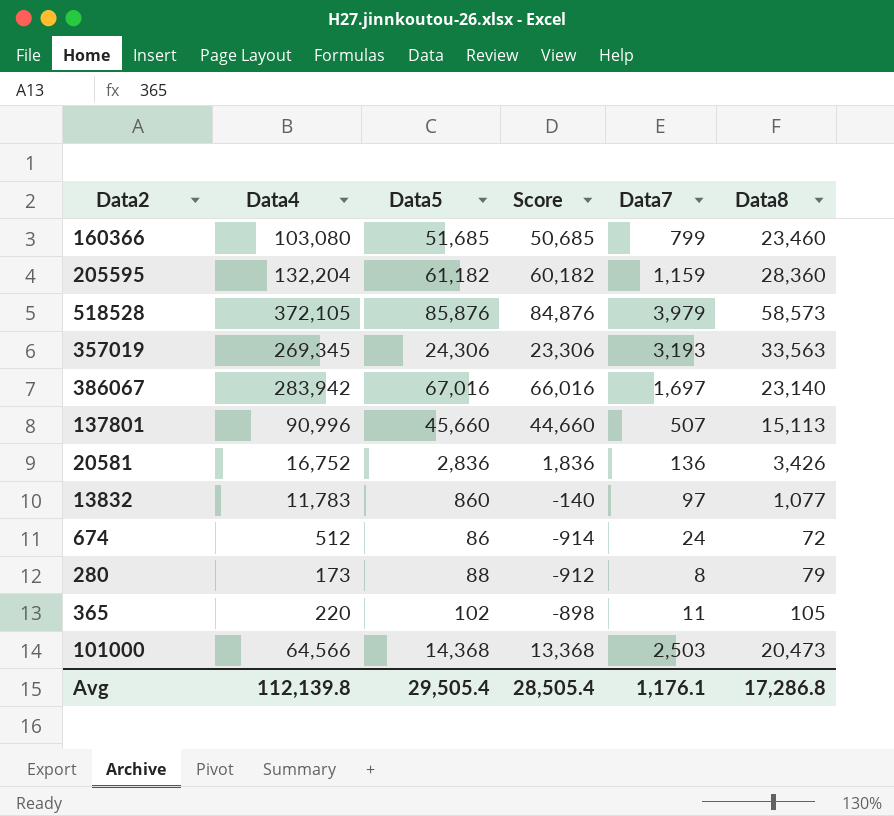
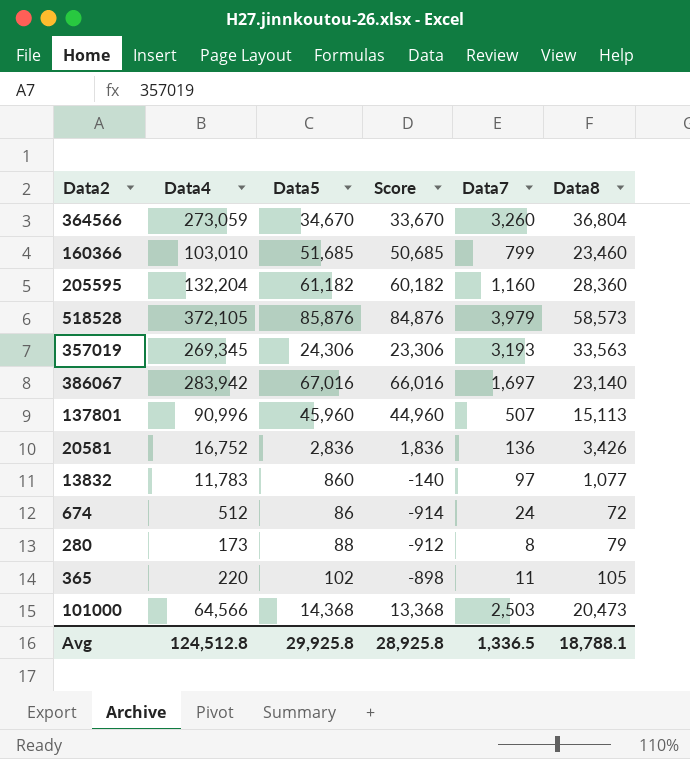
row 364566: none -> 273,059 | 34,670 | 33,670 | 3,260 | 36,804
160366 | Data4: 103,080 -> 103,010
205595 | Data7: 1,159 -> 1,160
137801 | Data5: 45,660 -> 45,960
137801 | Score: 44,660 -> 44,960
Avg | Data4: 112,139.8 -> 124,512.8
Avg | Data5: 29,505.4 -> 29,925.8
Avg | Score: 28,505.4 -> 28,925.8
Avg | Data7: 1,176.1 -> 1,336.5
Avg | Data8: 17,286.8 -> 18,788.1

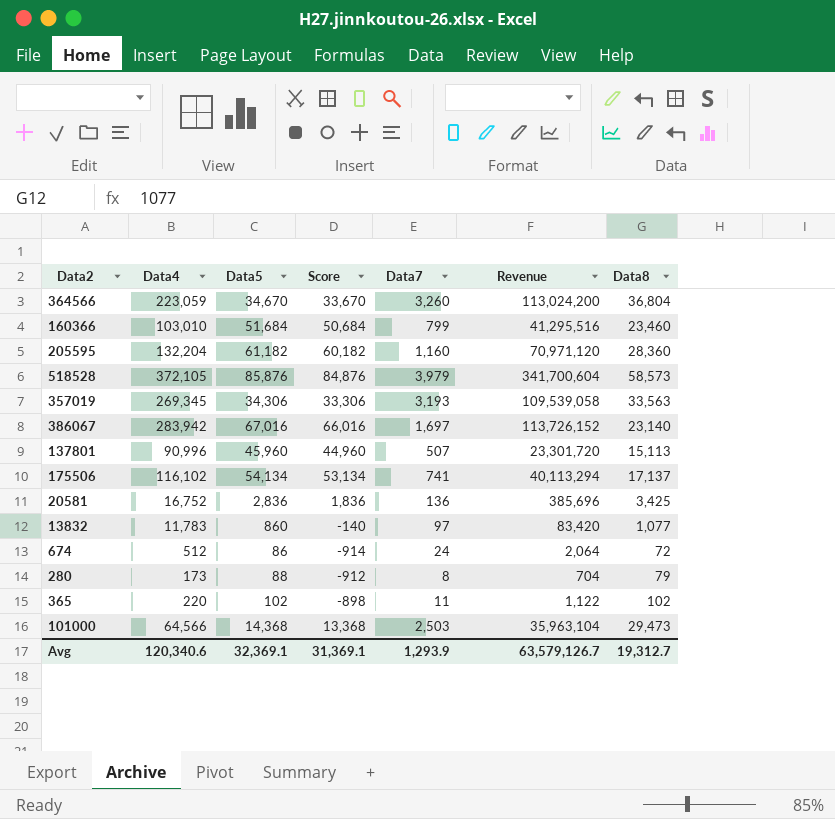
column Revenue | formula: none -> [Data5] * [Data7]
364566 | Data4: 273,059 -> 223,059
160366 | Data5: 51,685 -> 51,684
160366 | Score: 50,685 -> 50,684
357019 | Data5: 24,306 -> 34,306
357019 | Score: 23,306 -> 33,306
row 175506: none -> 116,102 | 54,134 | 53,134 | 741 | 40,113,294 | 17,137
20581 | Data8: 3,426 -> 3,425
365 | Data8: 105 -> 102
101000 | Data8: 20,473 -> 29,473
Avg | Data4: 124,512.8 -> 120,340.6
Avg | Data5: 29,925.8 -> 32,369.1
Avg | Score: 28,925.8 -> 31,369.1
Avg | Data7: 1,336.5 -> 1,293.9
Avg | Data8: 18,788.1 -> 19,312.7

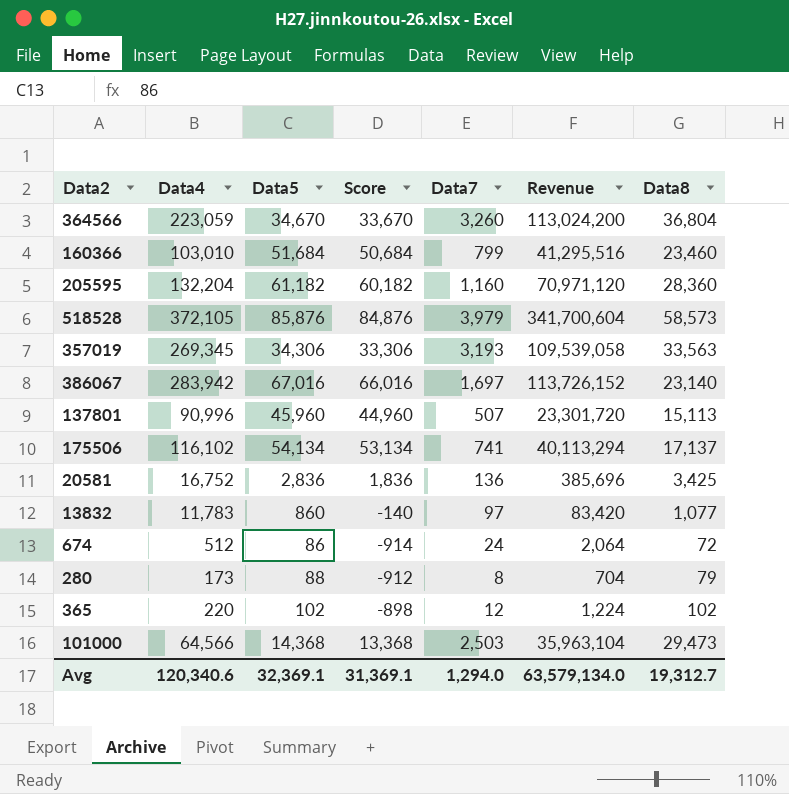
365 | Data7: 11 -> 12
365 | Revenue: 1,122 -> 1,224
Avg | Data7: 1,293.9 -> 1,294.0
Avg | Revenue: 63,579,126.7 -> 63,579,134.0

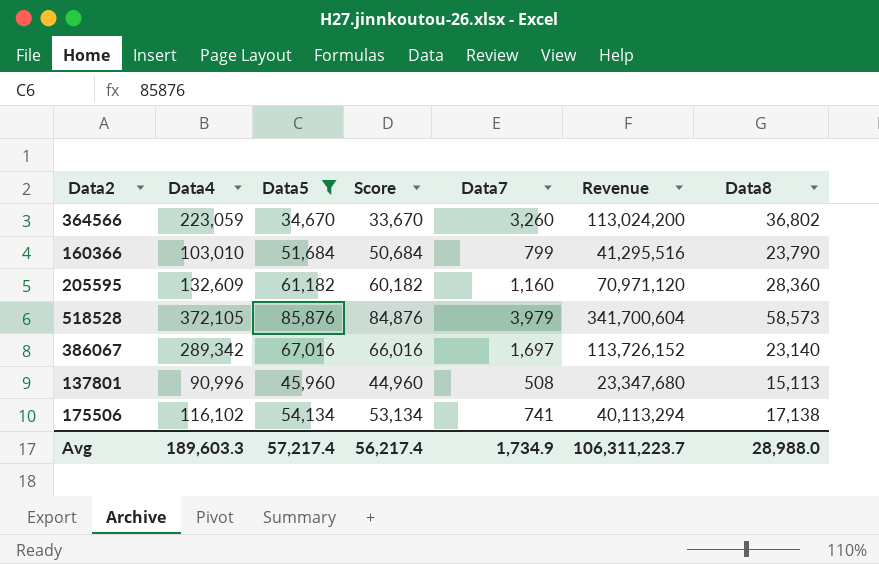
filter: none -> Data5 >= 34,670
364566 | Data8: 36,804 -> 36,802
160366 | Data8: 23,460 -> 23,790
205595 | Data4: 132,204 -> 132,609
386067 | Data4: 283,942 -> 289,342
137801 | Data7: 507 -> 508
137801 | Revenue: 23,301,720 -> 23,347,680
175506 | Data8: 17,137 -> 17,138
Avg | Data4: 120,340.6 -> 189,603.3
Avg | Data5: 32,369.1 -> 57,217.4
Avg | Score: 31,369.1 -> 56,217.4
Avg | Data7: 1,294.0 -> 1,734.9
Avg | Revenue: 63,579,134.0 -> 106,311,223.7
Avg | Data8: 19,312.7 -> 28,988.0

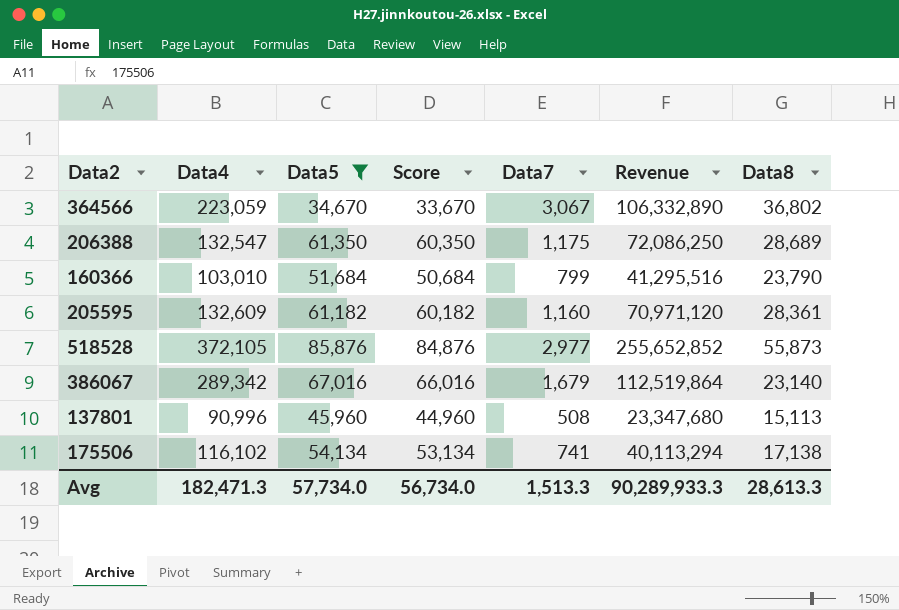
364566 | Data7: 3,260 -> 3,067
364566 | Revenue: 113,024,200 -> 106,332,890
row 206388: none -> 132,547 | 61,350 | 60,350 | 1,175 | 72,086,250 | 28,689
205595 | Data8: 28,360 -> 28,361
518528 | Data7: 3,979 -> 2,977
518528 | Revenue: 341,700,604 -> 255,652,852
518528 | Data8: 58,573 -> 55,873
386067 | Data7: 1,697 -> 1,679
386067 | Revenue: 113,726,152 -> 112,519,864
Avg | Data4: 189,603.3 -> 182,471.3
Avg | Data5: 57,217.4 -> 57,734.0
Avg | Score: 56,217.4 -> 56,734.0
Avg | Data7: 1,734.9 -> 1,513.3
Avg | Revenue: 106,311,223.7 -> 90,289,933.3
Avg | Data8: 28,988.0 -> 28,613.3

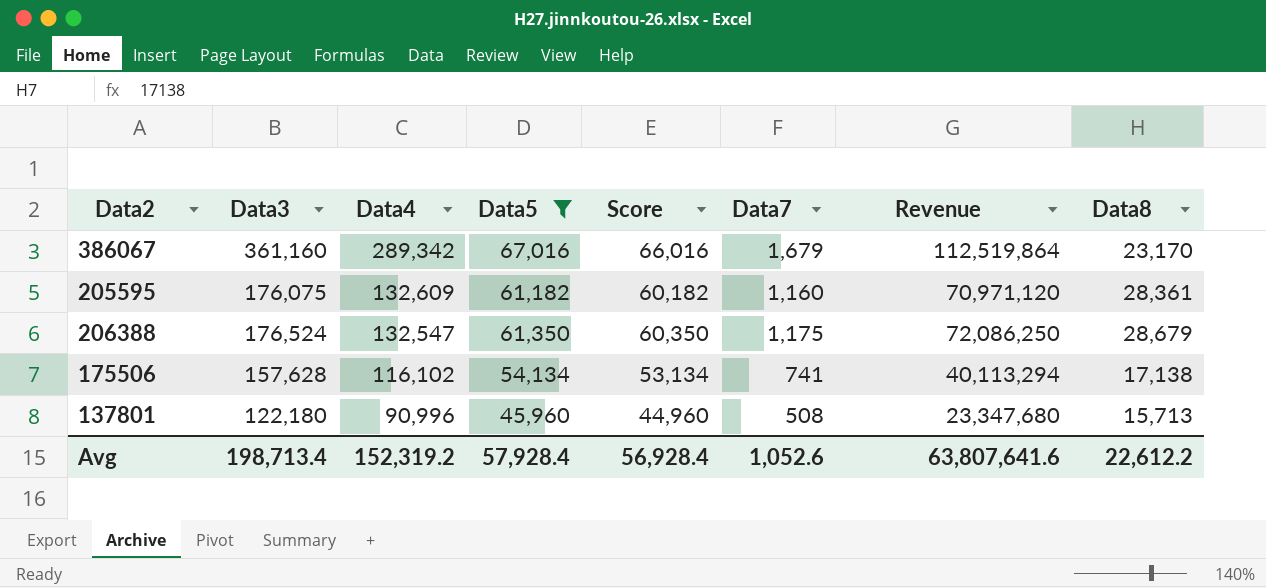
row order: none -> Data4 descending
column Data3 | position: none -> 2
row 364566: 223,059 | 34,670 | 33,670 | 3,067 | 106,332,890 | 36,802 -> none
row 160366: 103,010 | 51,684 | 50,684 | 799 | 41,295,516 | 23,790 -> none
row 518528: 372,105 | 85,876 | 84,876 | 2,977 | 255,652,852 | 55,873 -> none
386067 | Data8: 23,140 -> 23,170
206388 | Data8: 28,689 -> 28,679
137801 | Data8: 15,113 -> 15,713
Avg | Data4: 182,471.3 -> 152,319.2
Avg | Data5: 57,734.0 -> 57,928.4
Avg | Score: 56,734.0 -> 56,928.4
Avg | Data7: 1,513.3 -> 1,052.6
Avg | Revenue: 90,289,933.3 -> 63,807,641.6
Avg | Data8: 28,613.3 -> 22,612.2

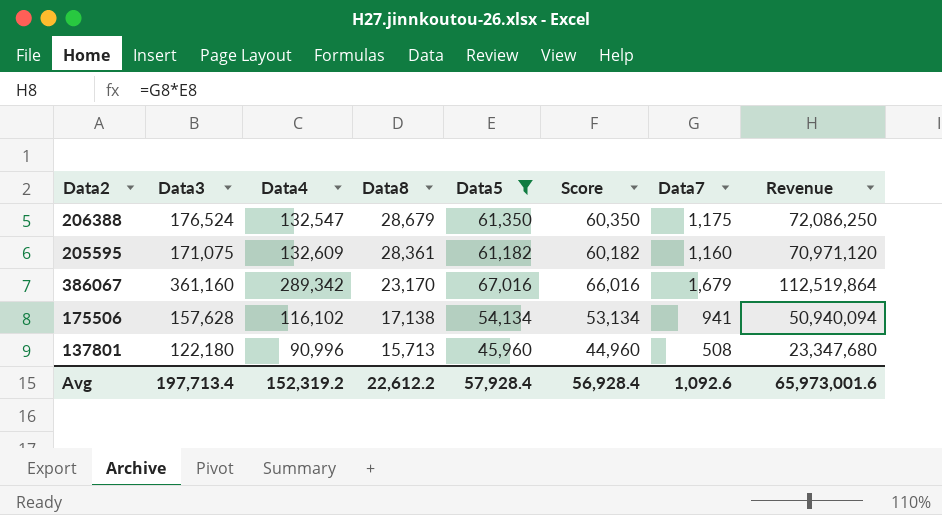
row order: Data4 descending -> Data8 descending
column Data8 | position: 8 -> 4
205595 | Data3: 176,075 -> 171,075
175506 | Data7: 741 -> 941
175506 | Revenue: 40,113,294 -> 50,940,094
Avg | Data3: 198,713.4 -> 197,713.4
Avg | Data7: 1,052.6 -> 1,092.6
Avg | Revenue: 63,807,641.6 -> 65,973,001.6

